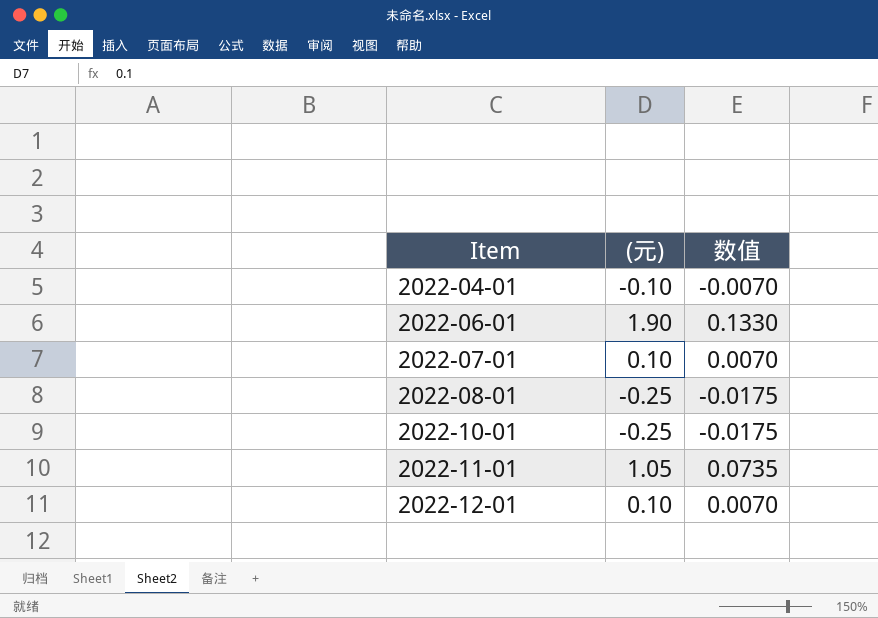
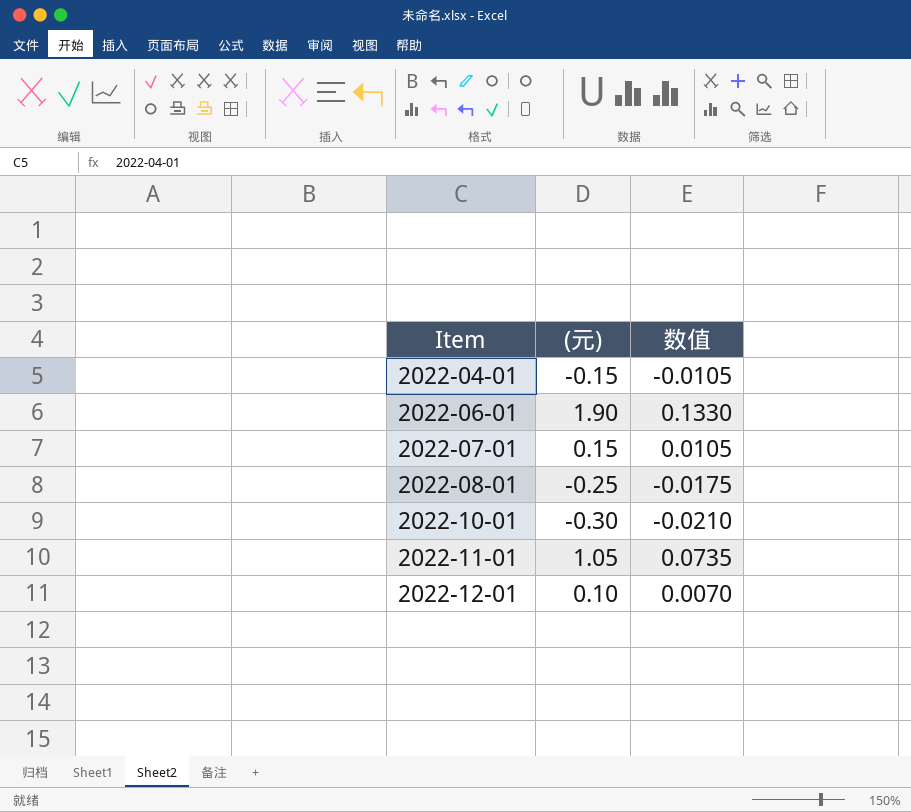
2022-04-01 | (元): -0.10 -> -0.15
2022-04-01 | 数值: -0.0070 -> -0.0105
2022-07-01 | (元): 0.10 -> 0.15
2022-07-01 | 数值: 0.0070 -> 0.0105
2022-10-01 | (元): -0.25 -> -0.30
2022-10-01 | 数值: -0.0175 -> -0.0210

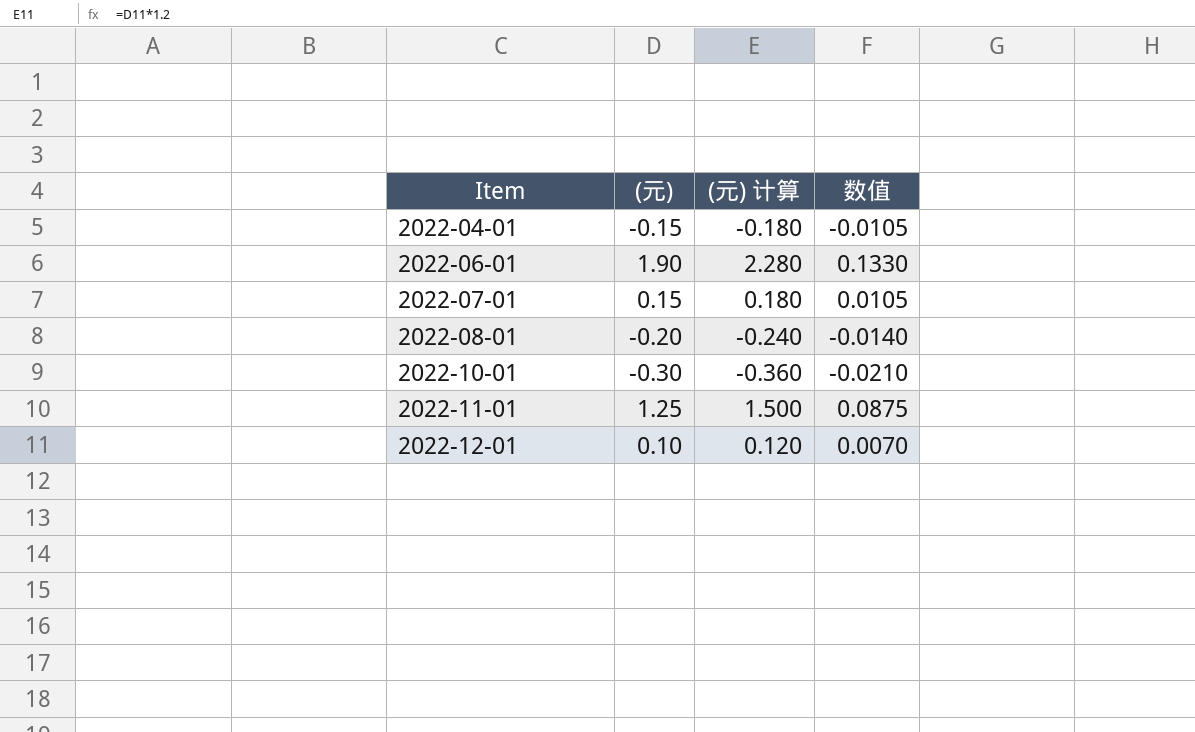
column (元) 计算 | formula: none -> [(元)] * 1.2
2022-08-01 | (元): -0.25 -> -0.20
2022-08-01 | 数值: -0.0175 -> -0.0140
2022-11-01 | (元): 1.05 -> 1.25
2022-11-01 | 数值: 0.0735 -> 0.0875

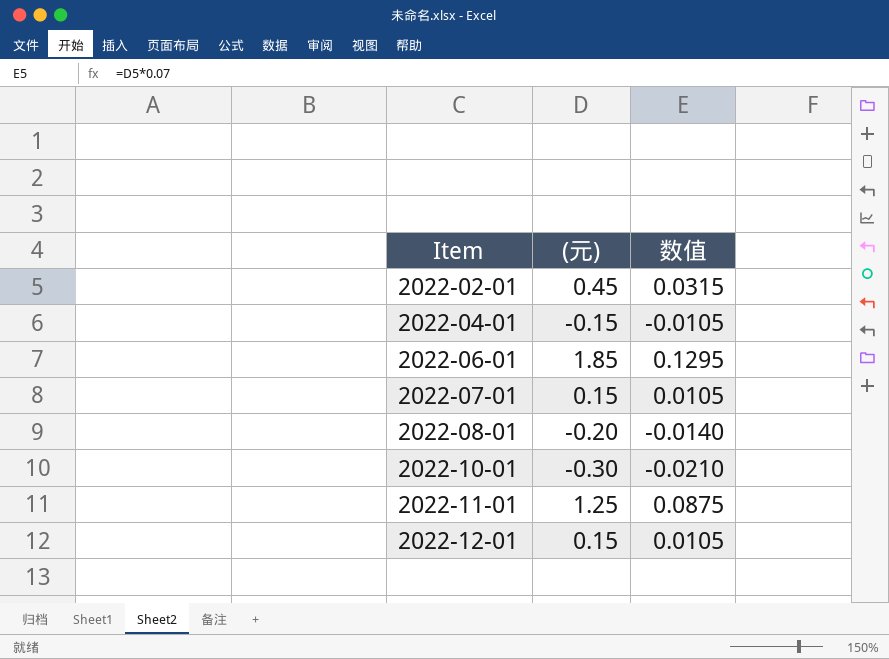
column (元) 计算 | formula: [(元)] * 1.2 -> none
row 2022-02-01: none -> 0.45 | 0.0315
2022-06-01 | (元): 1.90 -> 1.85
2022-06-01 | 数值: 0.1330 -> 0.1295
2022-12-01 | (元): 0.10 -> 0.15
2022-12-01 | 数值: 0.0070 -> 0.0105

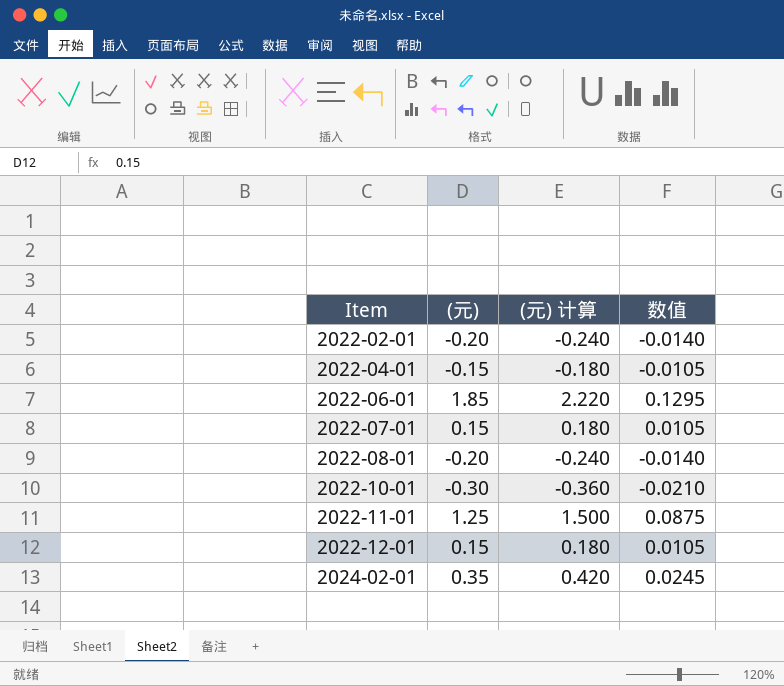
column (元) 计算 | formula: none -> [(元)] * 1.2
2022-02-01 | (元): 0.45 -> -0.20
2022-02-01 | 数值: 0.0315 -> -0.0140
row 2024-02-01: none -> 0.35 | 0.420 | 0.0245

